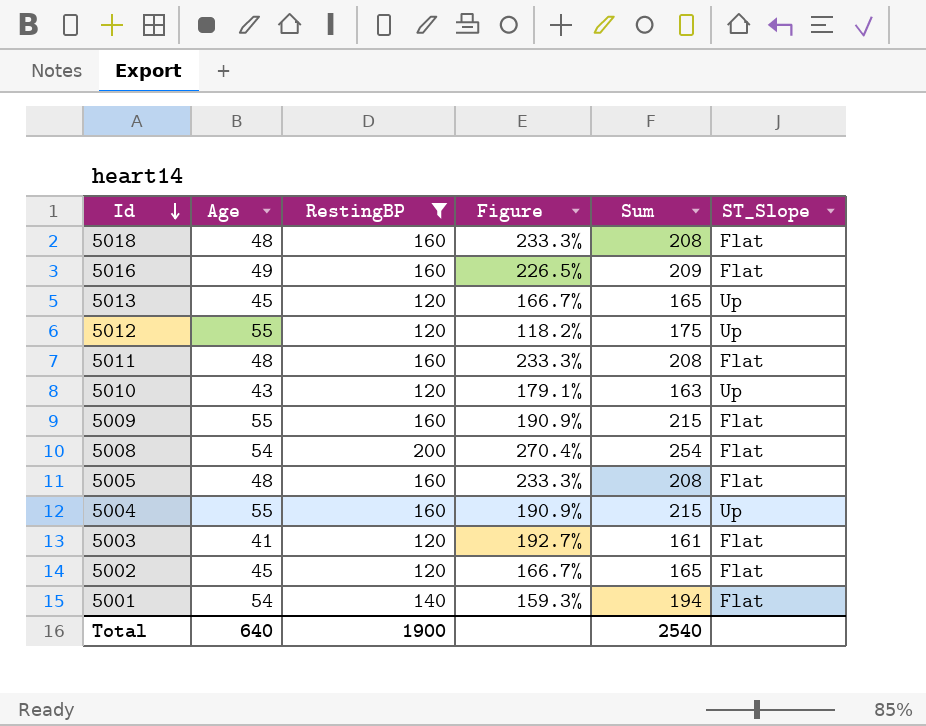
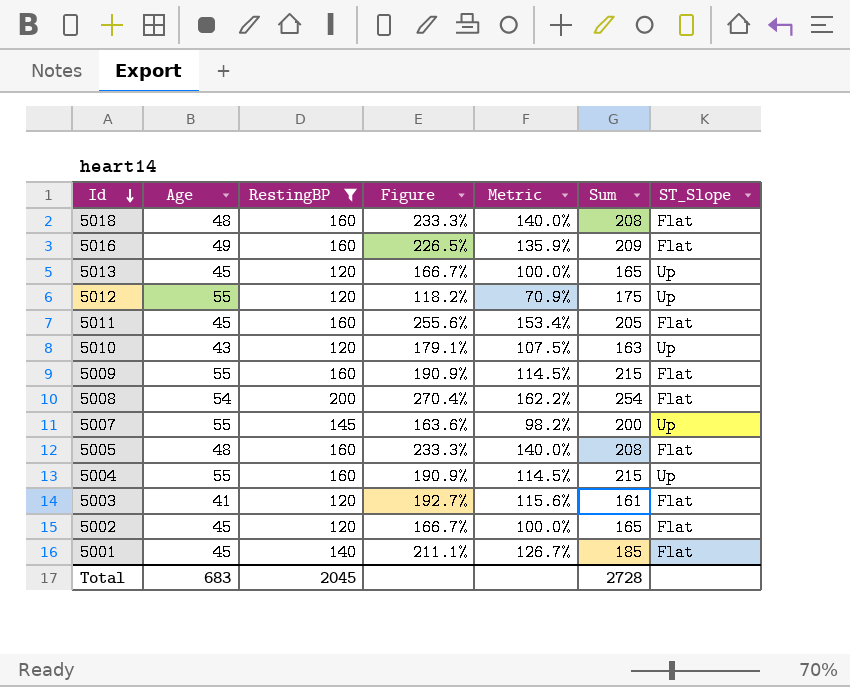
column Metric | formula: none -> [Figure] * 0.6
5011 | Age: 48 -> 45
5011 | Figure: 233.3% -> 255.6%
5011 | Sum: 208 -> 205
row 5007: none -> 55 | 145 | 163.6% | 98.2% | 200 | Up
5001 | Age: 54 -> 45
5001 | Figure: 159.3% -> 211.1%
5001 | Sum: 194 -> 185
Total | Age: 640 -> 683
Total | RestingBP: 1900 -> 2045
Total | Sum: 2540 -> 2728

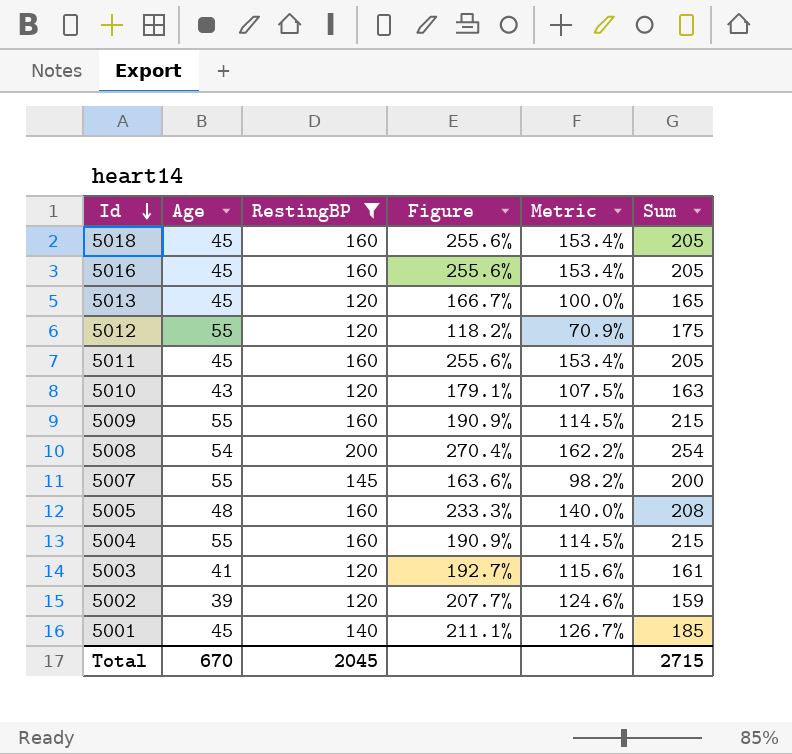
column ST_Slope | position: 7 -> none
5018 | Age: 48 -> 45
5018 | Figure: 233.3% -> 255.6%
5018 | Metric: 140.0% -> 153.4%
5018 | Sum: 208 -> 205
5016 | Age: 49 -> 45
5016 | Figure: 226.5% -> 255.6%
5016 | Metric: 135.9% -> 153.4%
5016 | Sum: 209 -> 205
5002 | Age: 45 -> 39
5002 | Figure: 166.7% -> 207.7%
5002 | Metric: 100.0% -> 124.6%
5002 | Sum: 165 -> 159
Total | Age: 683 -> 670
Total | Sum: 2728 -> 2715

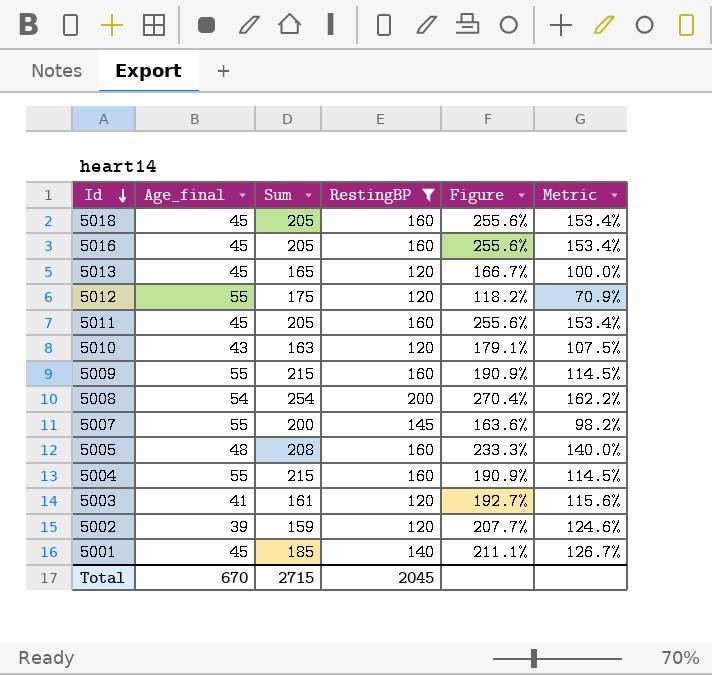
column name: Age -> Age_final
column Sum | position: 6 -> 3

